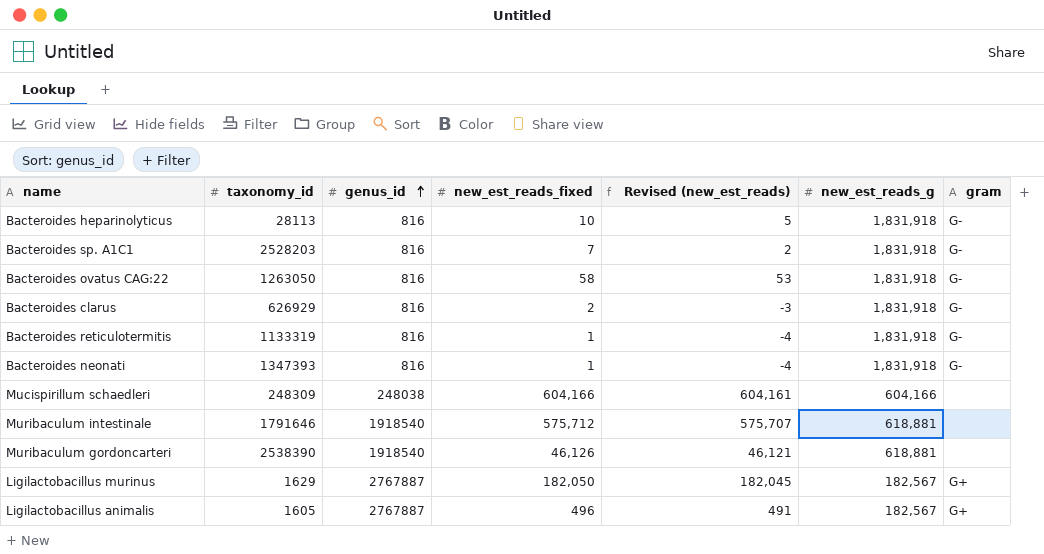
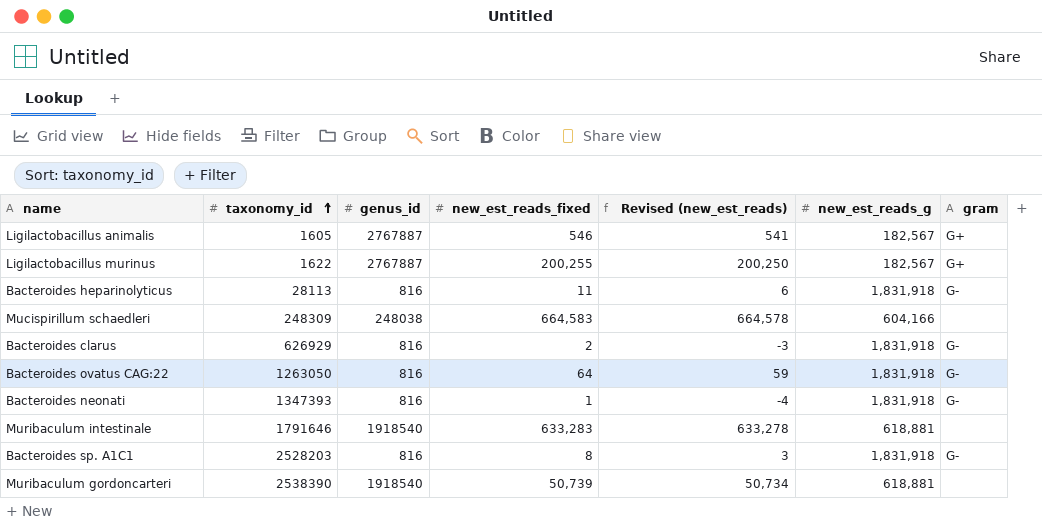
row order: genus_id ascending -> taxonomy_id ascending
row Bacteroides reticulotermitis: 1133319 | 816 | 1 | -4 | 1,831,918 | G- -> none
Ligilactobacillus animalis | new_est_reads_fixed: 496 -> 546
Ligilactobacillus animalis | Revised (new_est_reads): 491 -> 541
Ligilactobacillus murinus | taxonomy_id: 1629 -> 1622
Ligilactobacillus murinus | new_est_reads_fixed: 182,050 -> 200,255
Ligilactobacillus murinus | Revised (new_est_reads): 182,045 -> 200,250
Bacteroides heparinolyticus | new_est_reads_fixed: 10 -> 11
Bacteroides heparinolyticus | Revised (new_est_reads): 5 -> 6
Mucispirillum schaedleri | new_est_reads_fixed: 604,166 -> 664,583
Mucispirillum schaedleri | Revised (new_est_reads): 604,161 -> 664,578
Bacteroides ovatus CAG:22 | new_est_reads_fixed: 58 -> 64
Bacteroides ovatus CAG:22 | Revised (new_est_reads): 53 -> 59
Muribaculum intestinale | new_est_reads_fixed: 575,712 -> 633,283
Muribaculum intestinale | Revised (new_est_reads): 575,707 -> 633,278
Bacteroides sp. A1C1 | new_est_reads_fixed: 7 -> 8
Bacteroides sp. A1C1 | Revised (new_est_reads): 2 -> 3
Muribaculum gordoncarteri | new_est_reads_fixed: 46,126 -> 50,739
Muribaculum gordoncarteri | Revised (new_est_reads): 46,121 -> 50,734

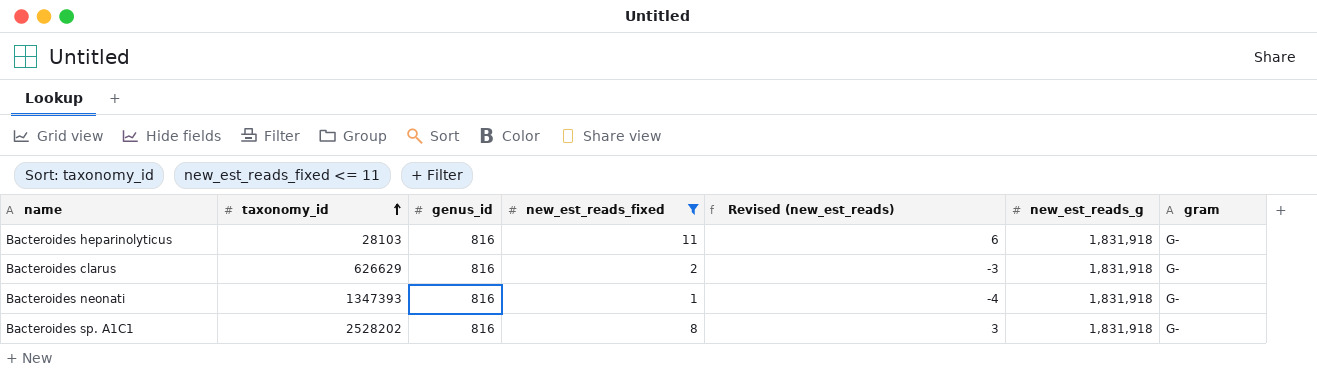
filter: none -> new_est_reads_fixed <= 11
Bacteroides heparinolyticus | taxonomy_id: 28113 -> 28103
Bacteroides clarus | taxonomy_id: 626929 -> 626629
Bacteroides sp. A1C1 | taxonomy_id: 2528203 -> 2528202

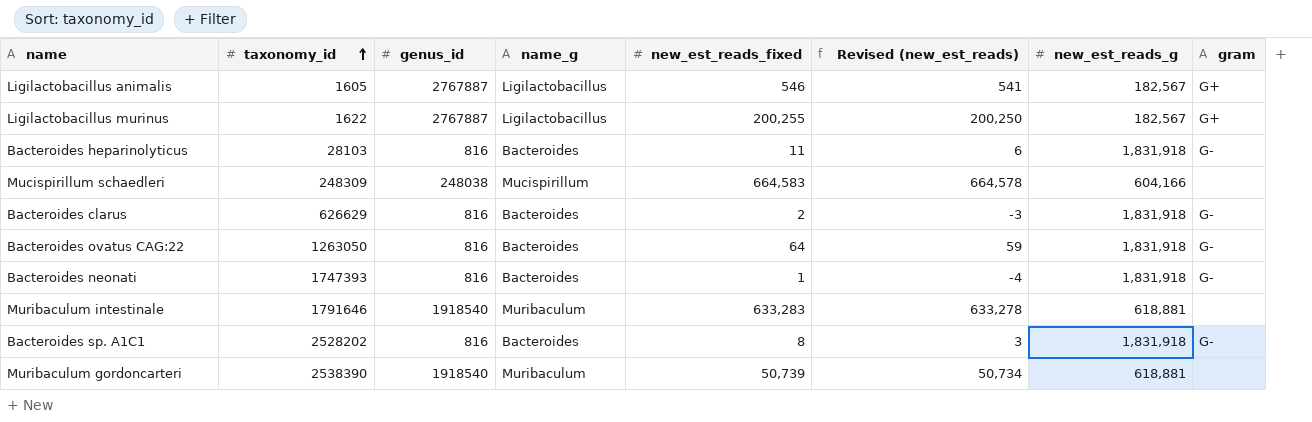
filter: new_est_reads_fixed <= 11 -> none
column name_g | position: none -> 4
Bacteroides neonati | taxonomy_id: 1347393 -> 1747393

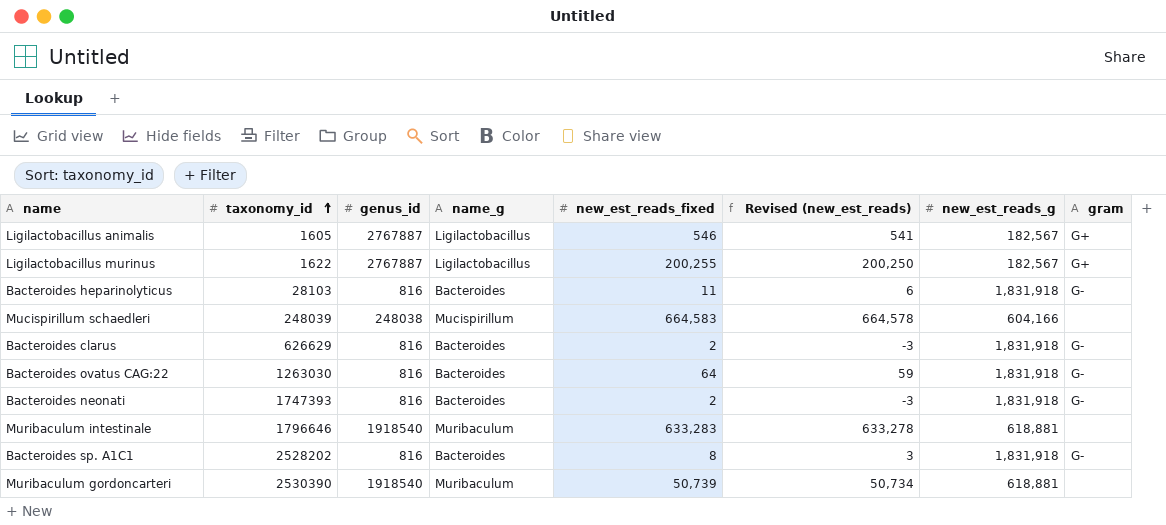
Mucispirillum schaedleri | taxonomy_id: 248309 -> 248039
Bacteroides ovatus CAG:22 | taxonomy_id: 1263050 -> 1263030
Bacteroides neonati | new_est_reads_fixed: 1 -> 2
Bacteroides neonati | Revised (new_est_reads): -4 -> -3
Muribaculum intestinale | taxonomy_id: 1791646 -> 1796646
Muribaculum gordoncarteri | taxonomy_id: 2538390 -> 2530390

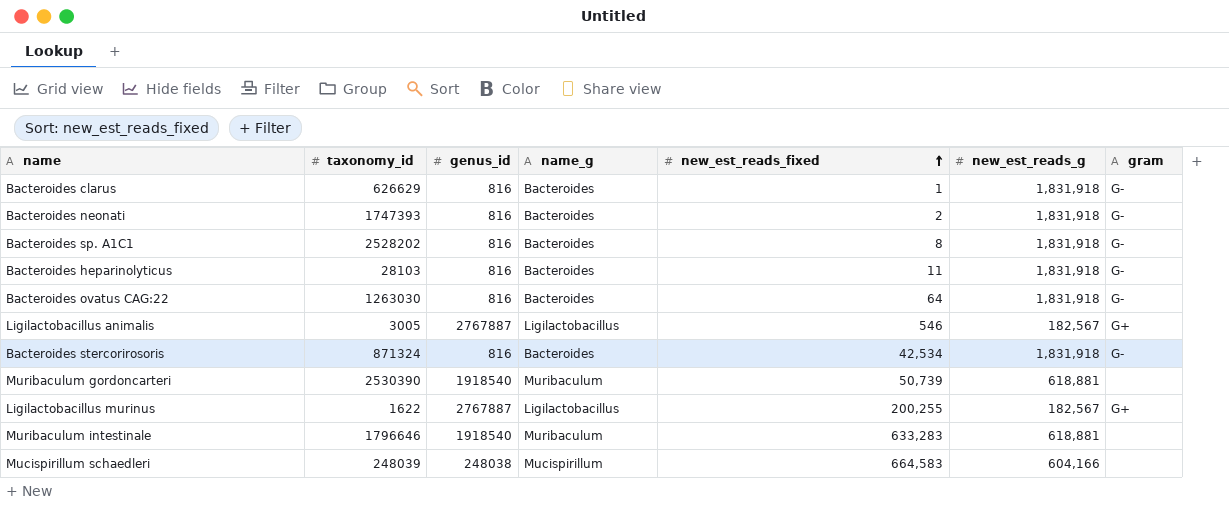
row order: taxonomy_id ascending -> new_est_reads_fixed ascending
column Revised (new_est_reads) | formula: [new_est_reads_fixed] - 5 -> none
Bacteroides clarus | new_est_reads_fixed: 2 -> 1
Ligilactobacillus animalis | taxonomy_id: 1605 -> 3005
row Bacteroides stercorirosoris: none -> 871324 | 816 | Bacteroides | 42,534 | 1,831,918 | G-

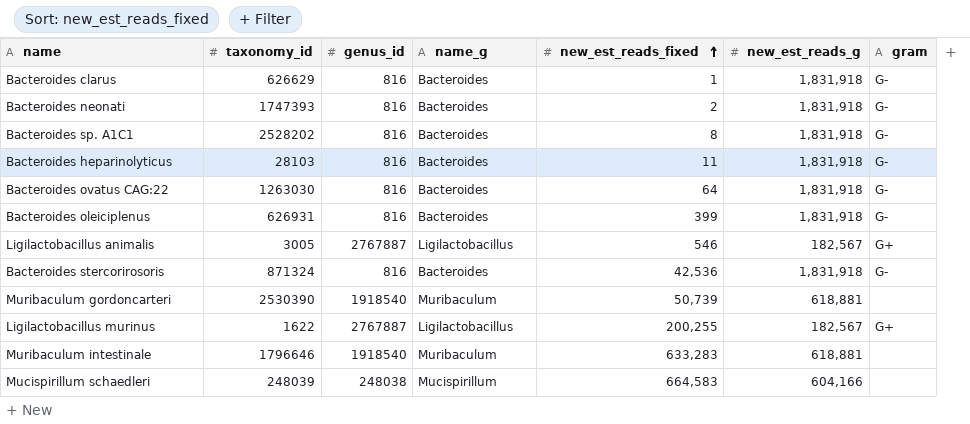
row Bacteroides oleiciplenus: none -> 626931 | 816 | Bacteroides | 399 | 1,831,918 | G-
Bacteroides stercorirosoris | new_est_reads_fixed: 42,534 -> 42,536

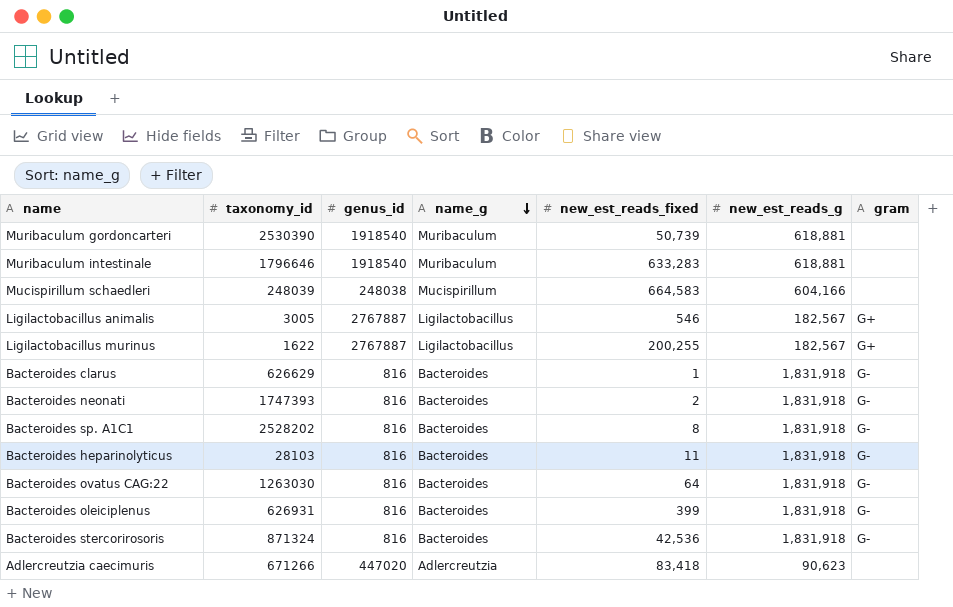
row order: new_est_reads_fixed ascending -> name_g descending
row Adlercreutzia caecimuris: none -> 671266 | 447020 | Adlercreutzia | 83,418 | 90,623 | none

